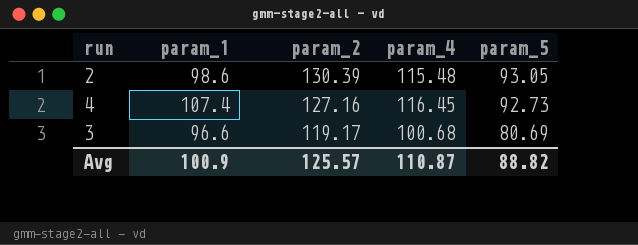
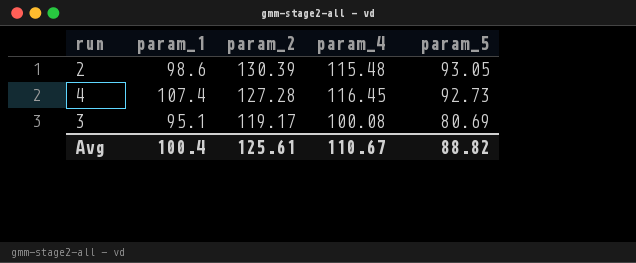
4 | param_2: 127.16 -> 127.28
3 | param_1: 96.6 -> 95.1
3 | param_4: 100.68 -> 100.08
Avg | param_1: 100.9 -> 100.4
Avg | param_2: 125.57 -> 125.61
Avg | param_4: 110.87 -> 110.67

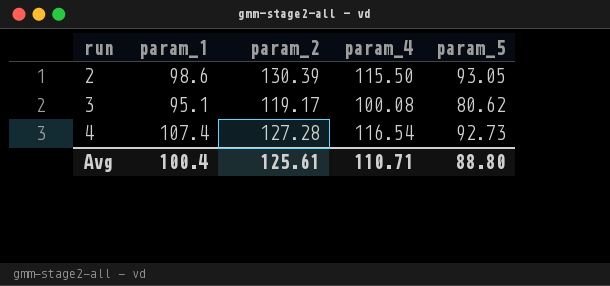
row order: param_2 descending -> run ascending
2 | param_4: 115.48 -> 115.50
3 | param_5: 80.69 -> 80.62
4 | param_4: 116.45 -> 116.54
Avg | param_4: 110.67 -> 110.71
Avg | param_5: 88.82 -> 88.80

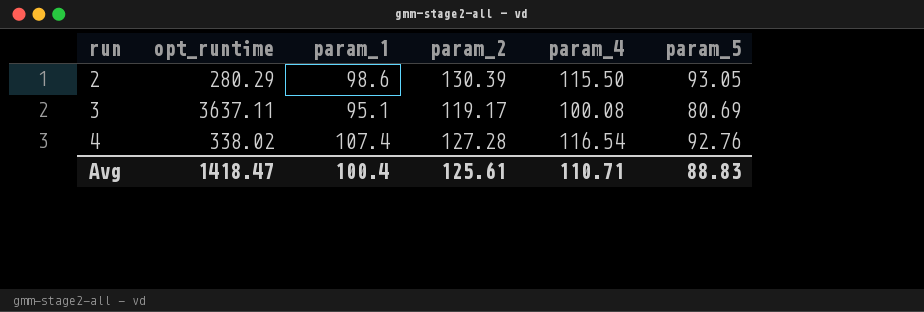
column opt_runtime | position: none -> 2
3 | param_5: 80.62 -> 80.69
4 | param_5: 92.73 -> 92.76
Avg | param_5: 88.80 -> 88.83

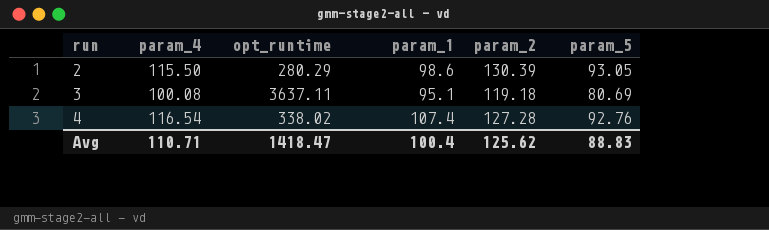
column param_4 | position: 5 -> 2
3 | param_2: 119.17 -> 119.18
Avg | param_2: 125.61 -> 125.62

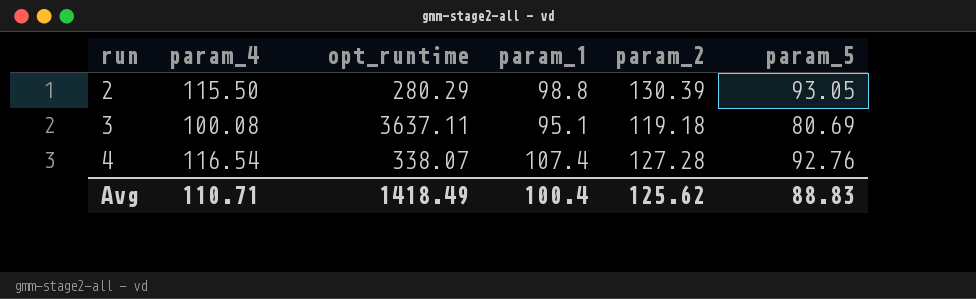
2 | param_1: 98.6 -> 98.8
4 | opt_runtime: 338.02 -> 338.07
Avg | opt_runtime: 1418.47 -> 1418.49

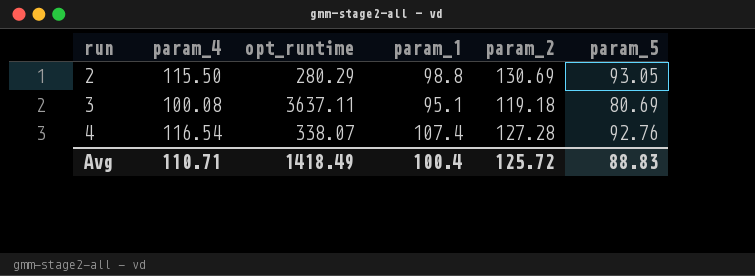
2 | param_2: 130.39 -> 130.69
Avg | param_2: 125.62 -> 125.72

